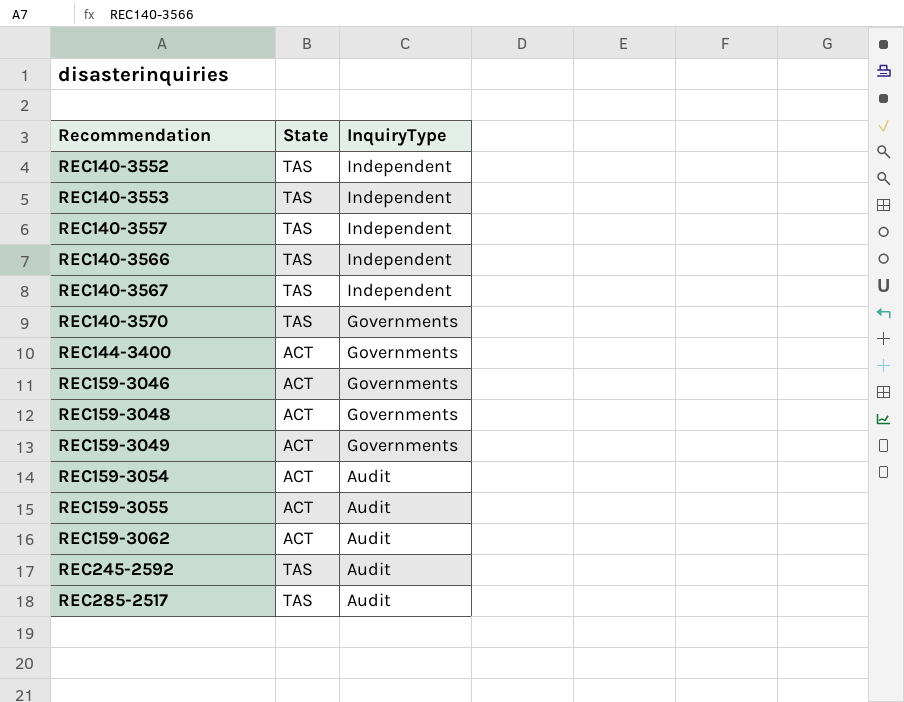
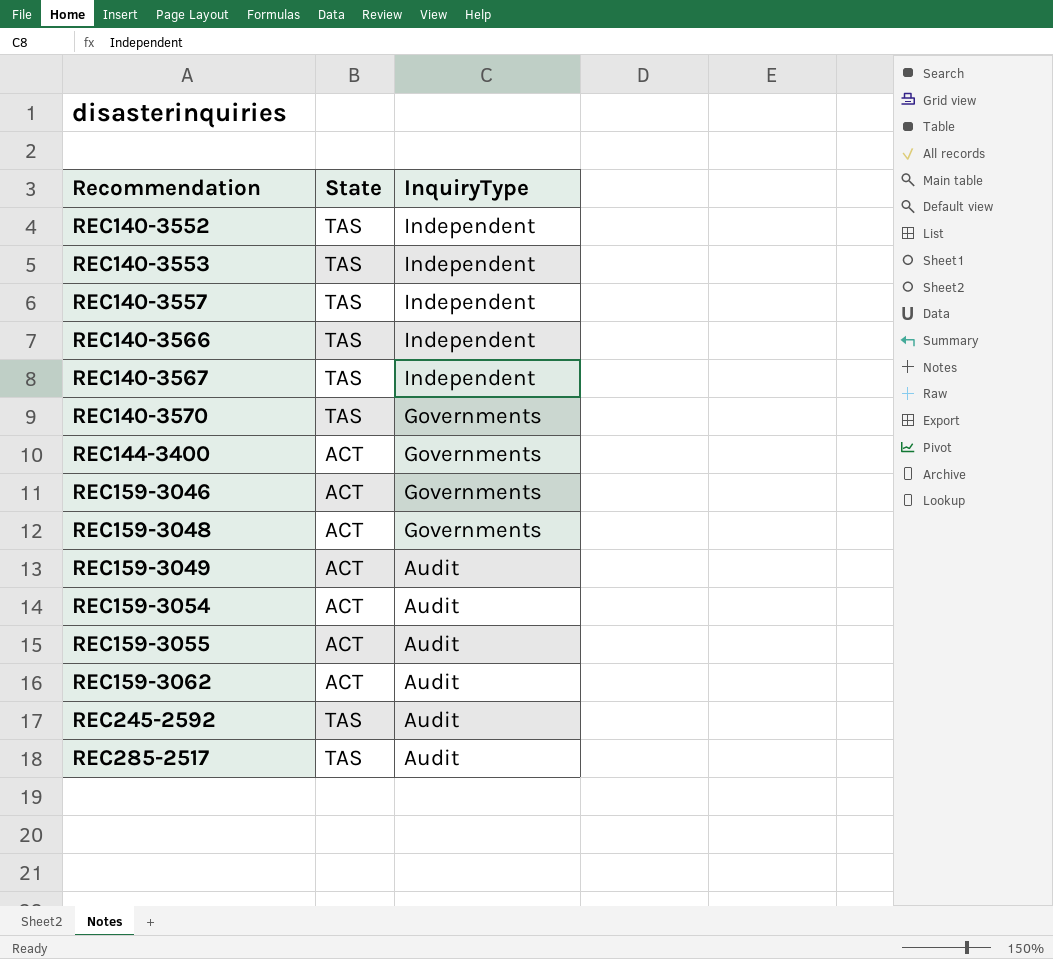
REC159-3049 | InquiryType: Governments -> Audit

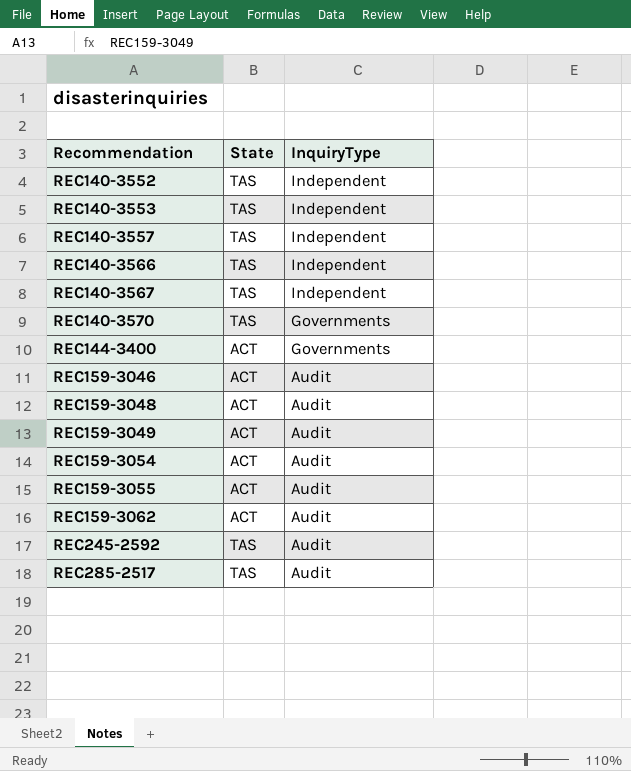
REC159-3046 | InquiryType: Governments -> Audit
REC159-3048 | InquiryType: Governments -> Audit

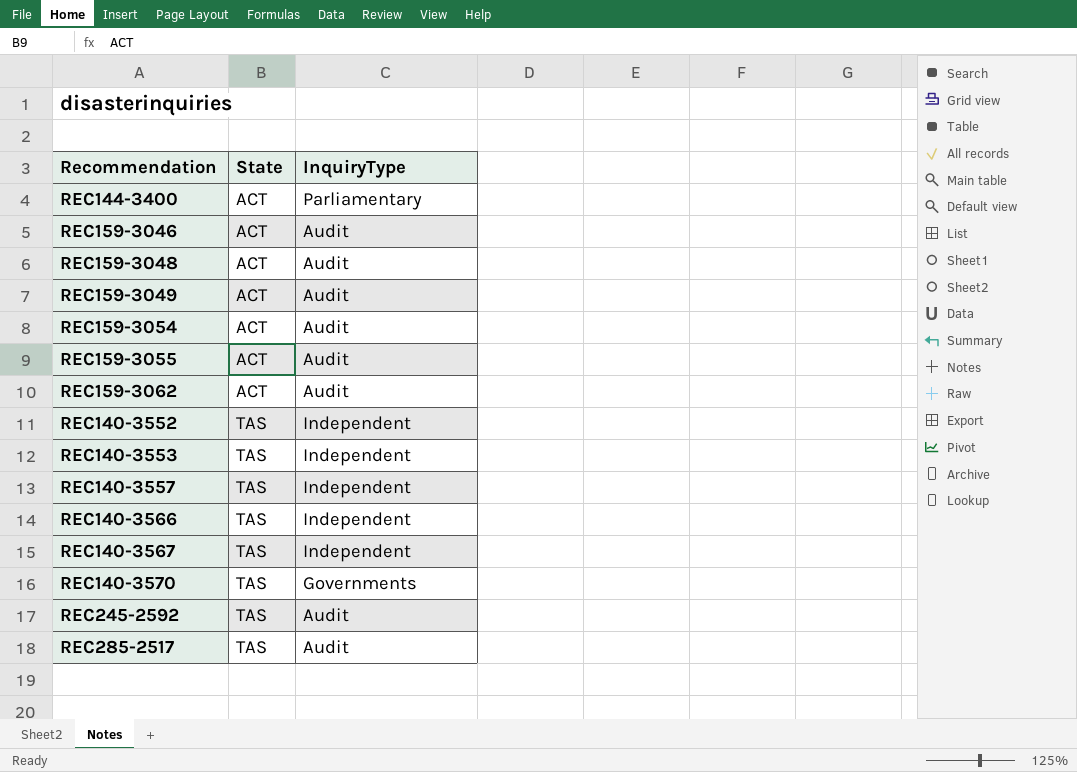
row order: Recommendation ascending -> State ascending
REC144-3400 | InquiryType: Governments -> Parliamentary

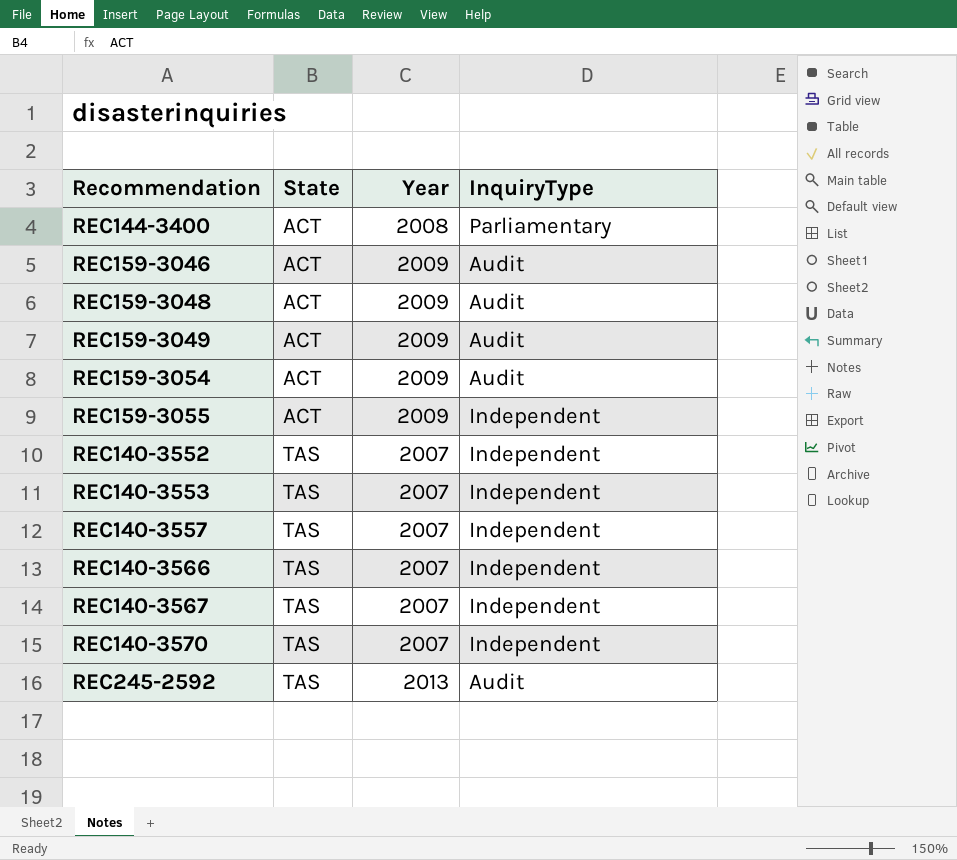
column Year | position: none -> 3
row REC159-3062: ACT | Audit -> none
row REC285-2517: TAS | Audit -> none
REC159-3055 | InquiryType: Audit -> Independent
REC140-3570 | InquiryType: Governments -> Independent

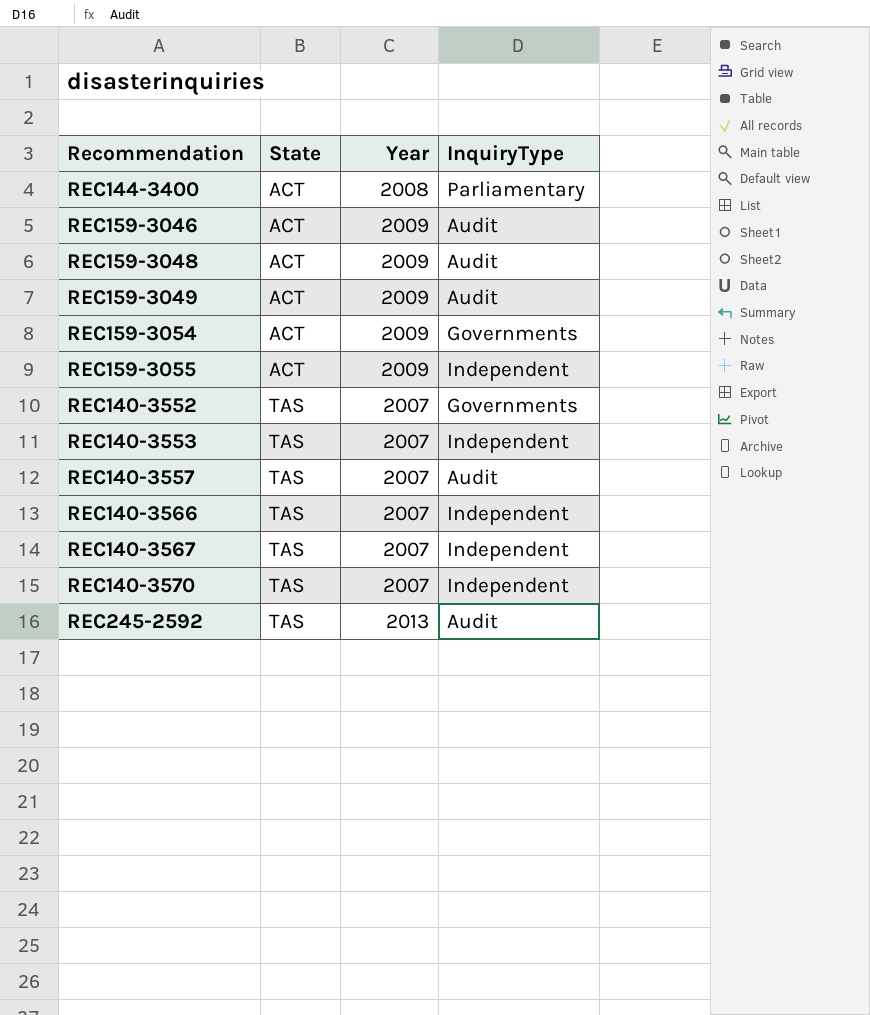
REC159-3054 | InquiryType: Audit -> Governments
REC140-3552 | InquiryType: Independent -> Governments
REC140-3557 | InquiryType: Independent -> Audit

